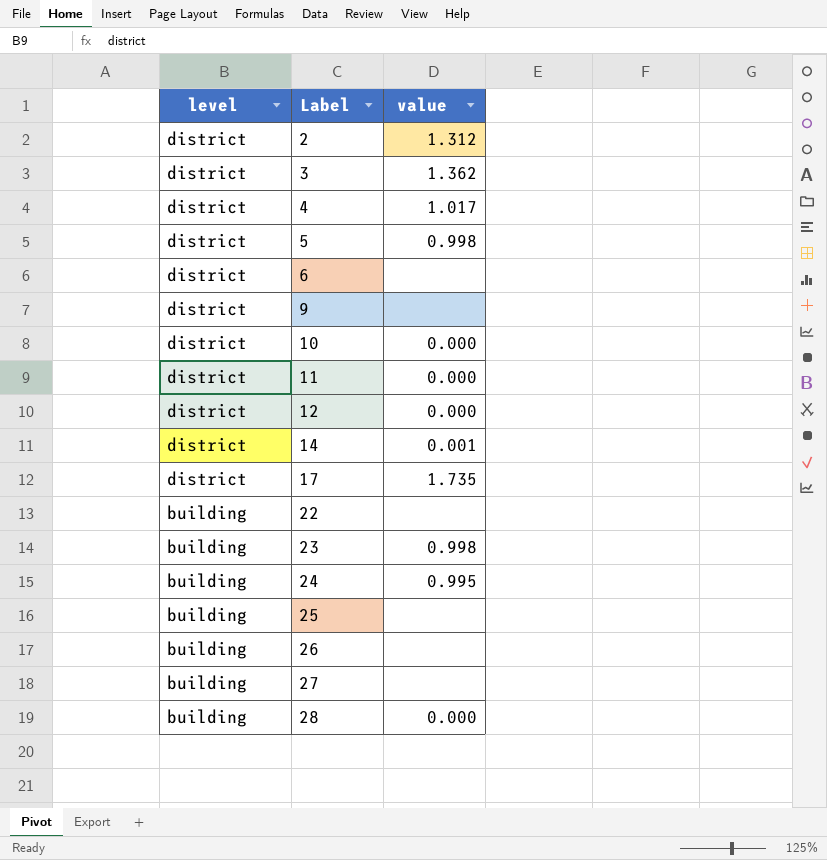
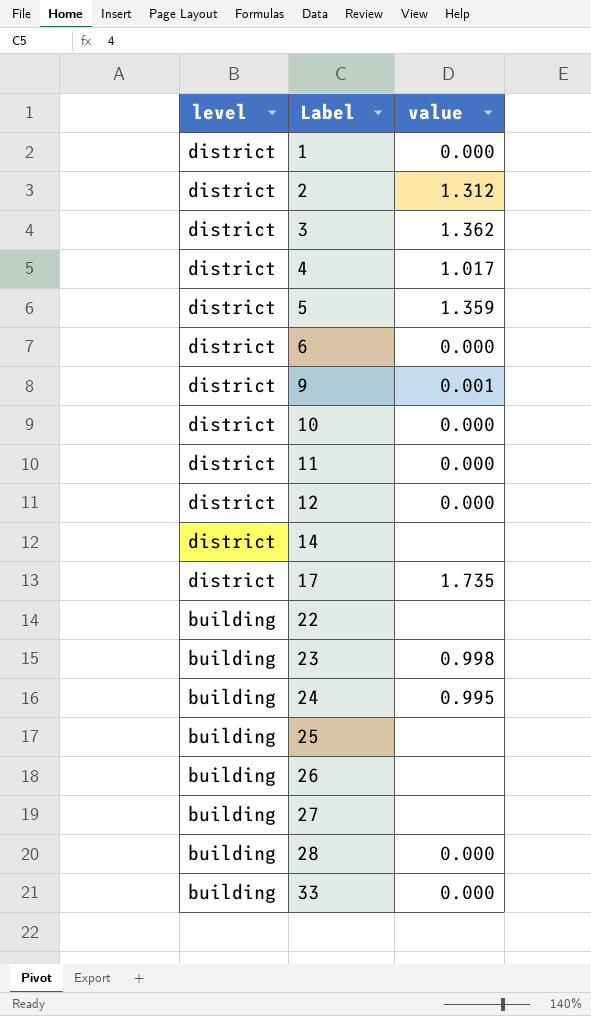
row 1: none -> district | 0.000
5 | value: 0.998 -> 1.359
6 | value: none -> 0.000
9 | value: none -> 0.001
14 | value: 0.001 -> none
row 33: none -> building | 0.000

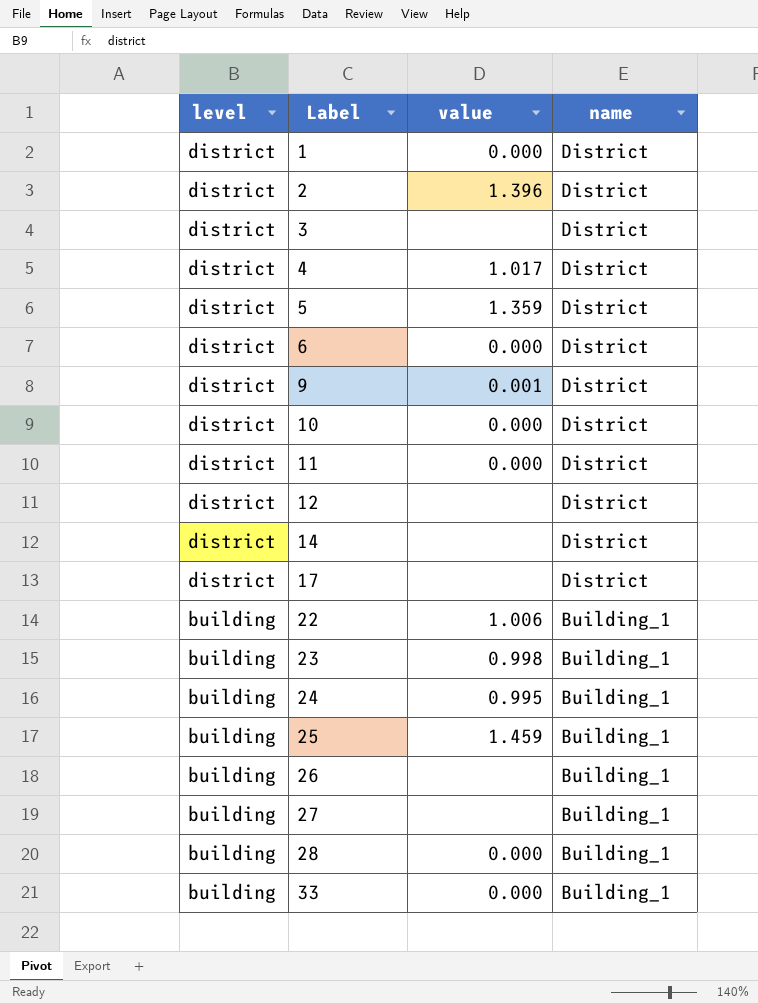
column name | position: none -> 4
2 | value: 1.312 -> 1.396
3 | value: 1.362 -> none
12 | value: 0.000 -> none
17 | value: 1.735 -> none
22 | value: none -> 1.006
25 | value: none -> 1.459

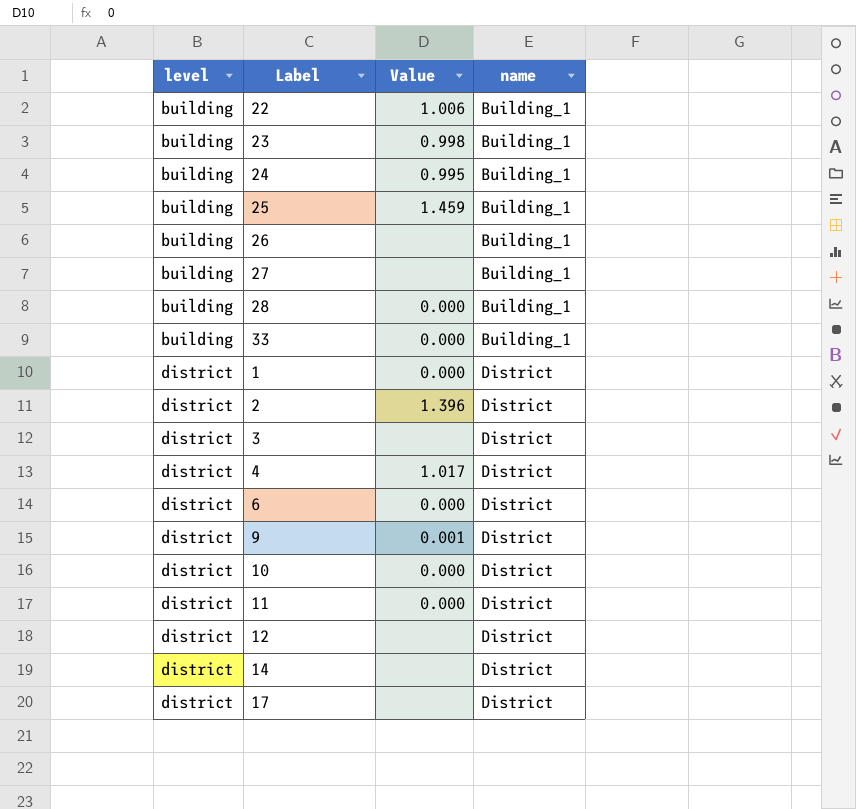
row order: level descending -> level ascending
column name: value -> Value
row 5: district | 1.359 | District -> none

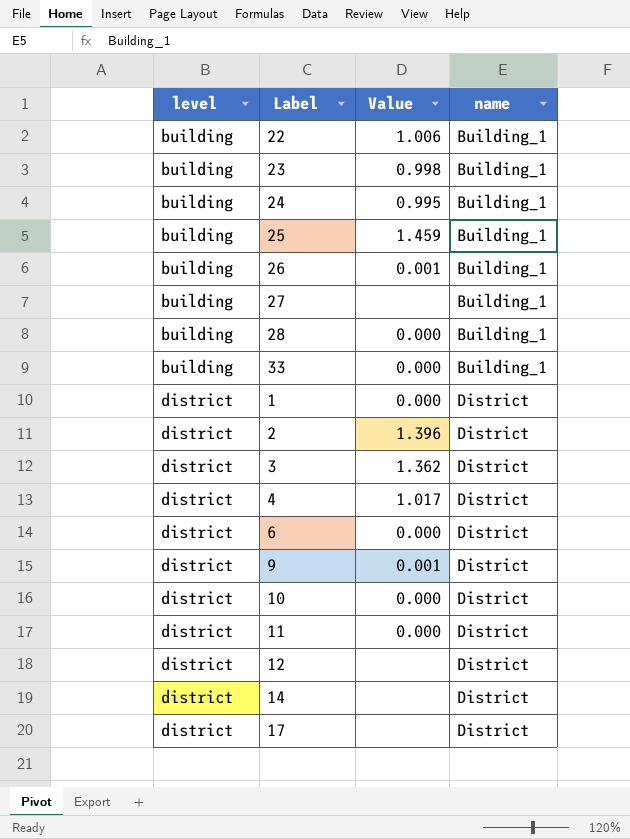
26 | Value: none -> 0.001
3 | Value: none -> 1.362

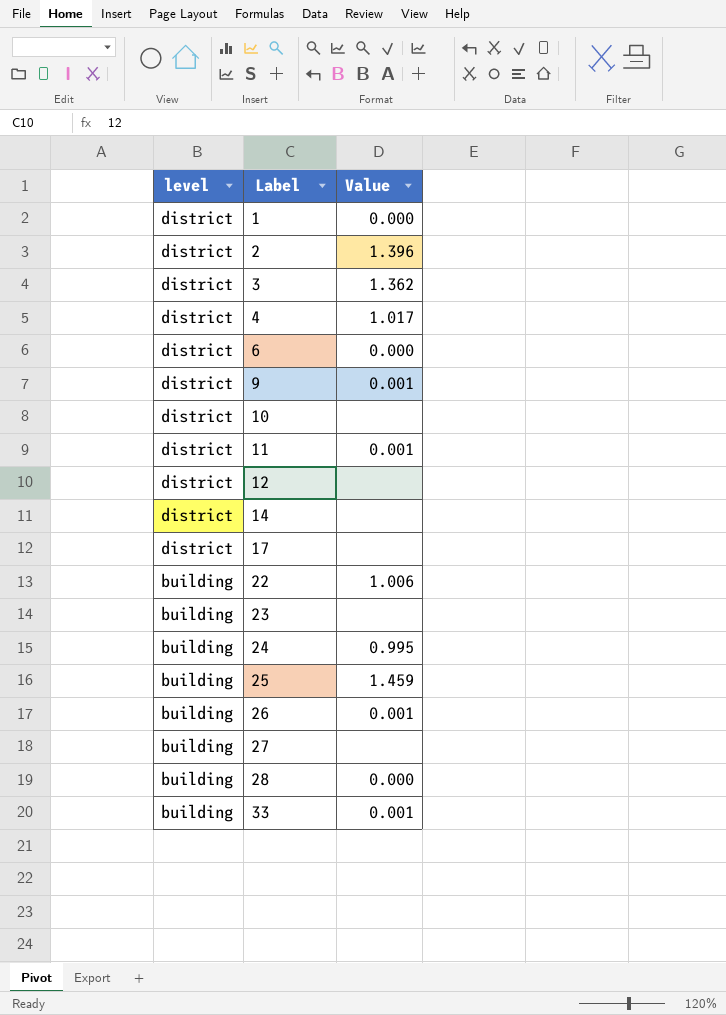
row order: level ascending -> level descending
column name | position: 4 -> none
10 | Value: 0.000 -> none
11 | Value: 0.000 -> 0.001
23 | Value: 0.998 -> none
33 | Value: 0.000 -> 0.001

